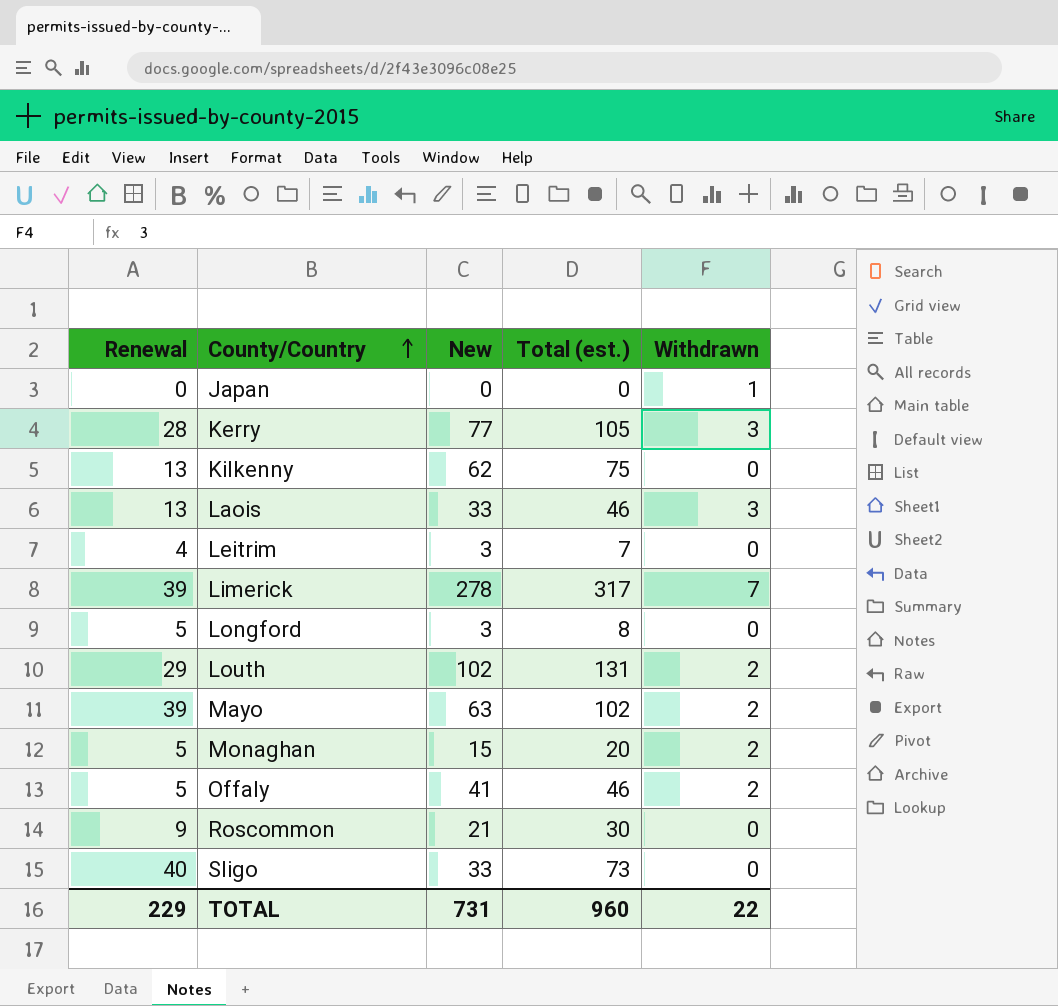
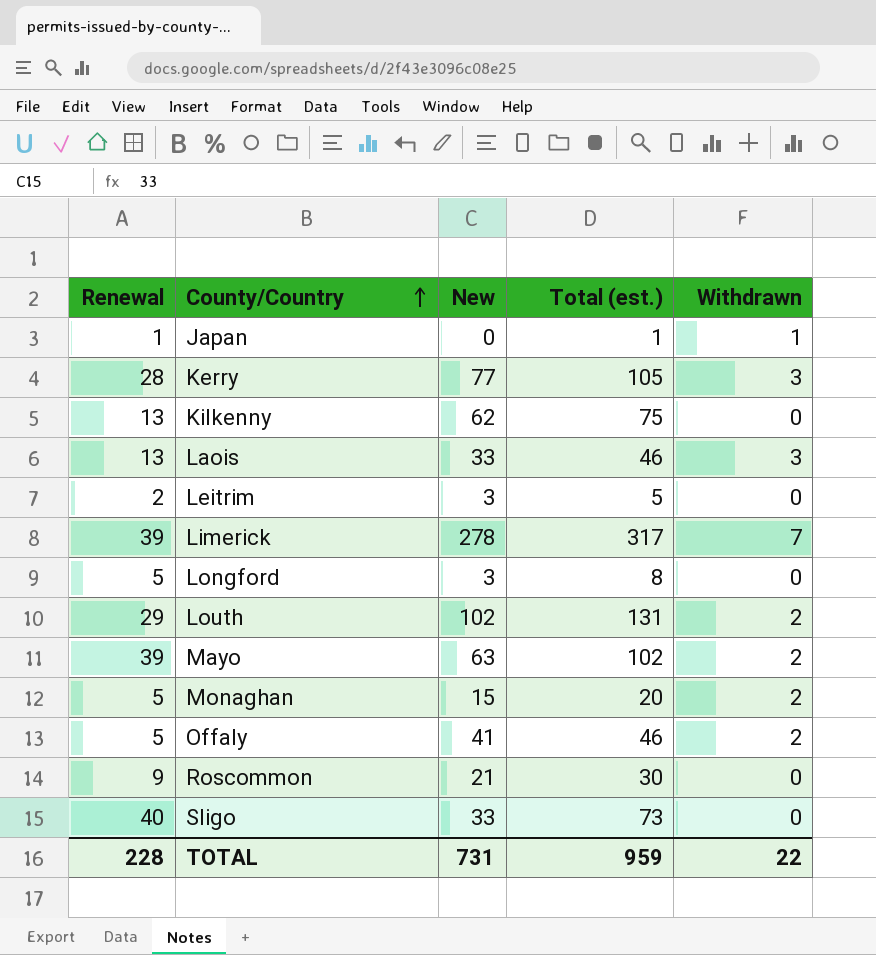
Japan | Renewal: 0 -> 1
Japan | Total (est.): 0 -> 1
Leitrim | Renewal: 4 -> 2
Leitrim | Total (est.): 7 -> 5
TOTAL | Renewal: 229 -> 228
TOTAL | Total (est.): 960 -> 959

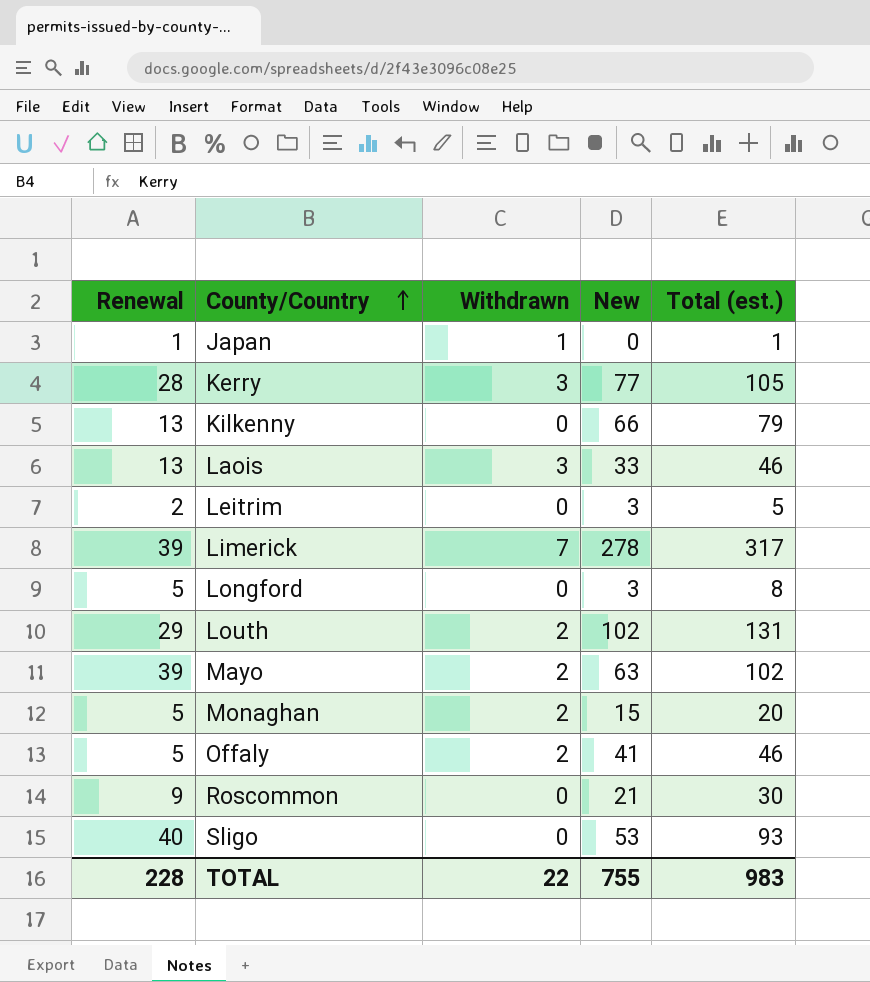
column Withdrawn | position: 5 -> 3
Kilkenny | New: 62 -> 66
Kilkenny | Total (est.): 75 -> 79
Sligo | New: 33 -> 53
Sligo | Total (est.): 73 -> 93
TOTAL | New: 731 -> 755
TOTAL | Total (est.): 959 -> 983

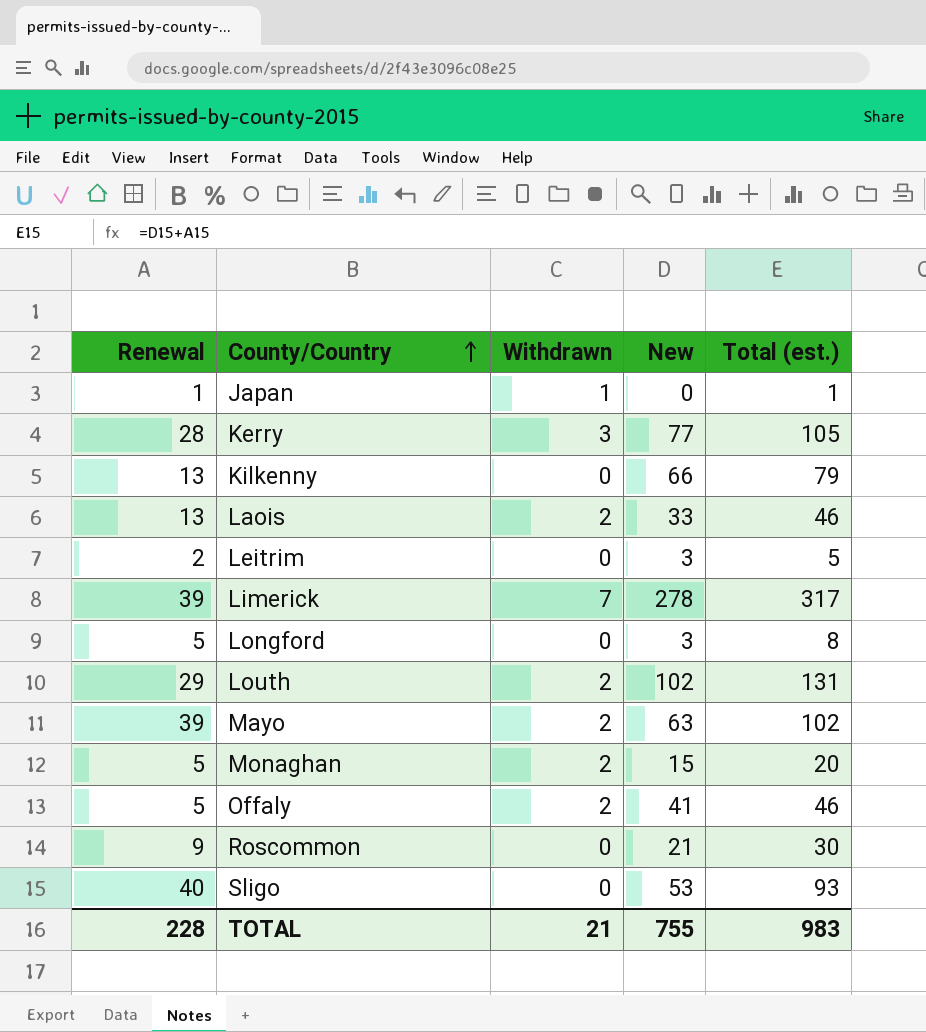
Laois | Withdrawn: 3 -> 2
TOTAL | Withdrawn: 22 -> 21

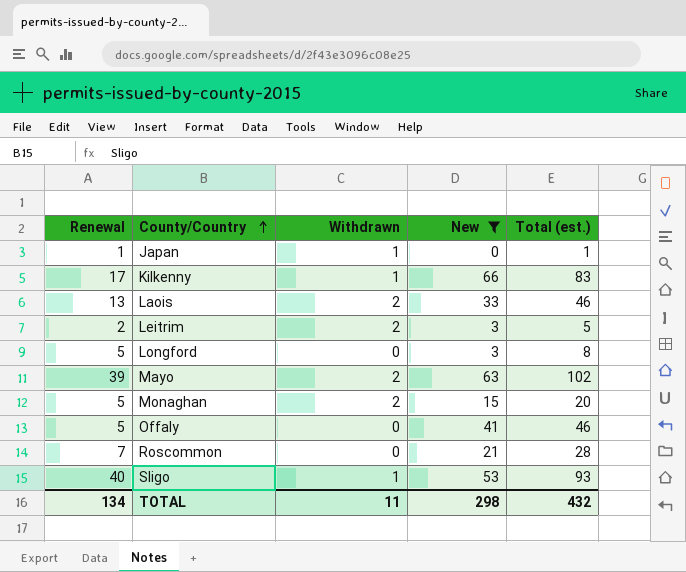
filter: none -> New <= 66
Kilkenny | Renewal: 13 -> 17
Kilkenny | Withdrawn: 0 -> 1
Kilkenny | Total (est.): 79 -> 83
Leitrim | Withdrawn: 0 -> 2
Offaly | Withdrawn: 2 -> 0
Roscommon | Renewal: 9 -> 7
Roscommon | Total (est.): 30 -> 28
Sligo | Withdrawn: 0 -> 1
TOTAL | Renewal: 228 -> 134
TOTAL | Withdrawn: 21 -> 11
TOTAL | New: 755 -> 298
TOTAL | Total (est.): 983 -> 432

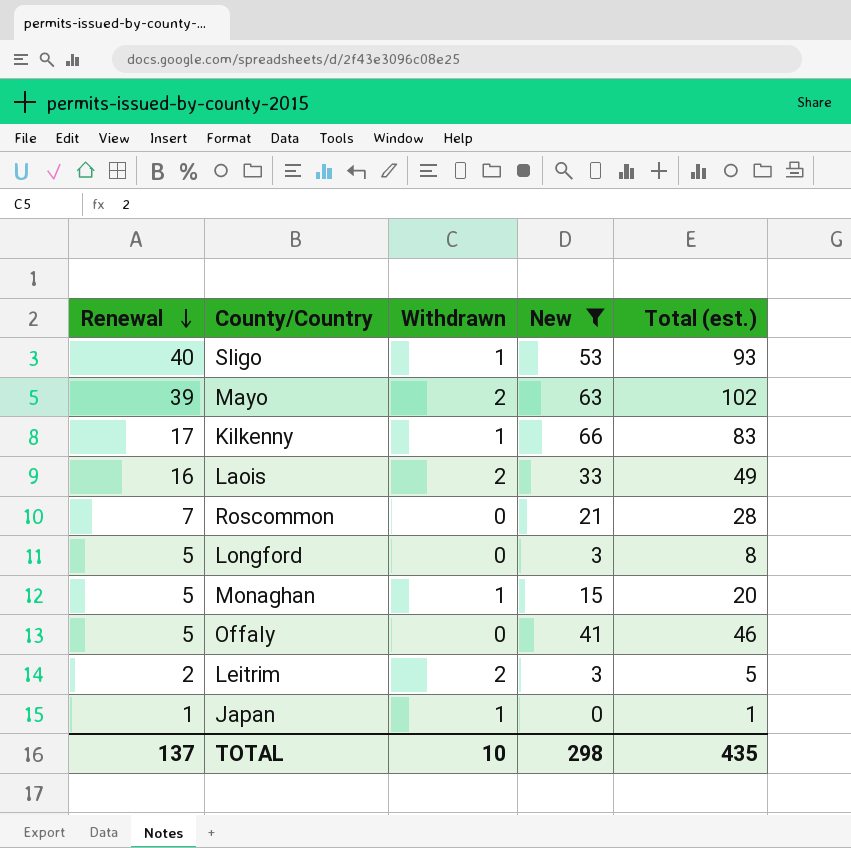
row order: County/Country ascending -> Renewal descending
Laois | Renewal: 13 -> 16
Laois | Total (est.): 46 -> 49
Monaghan | Withdrawn: 2 -> 1
TOTAL | Renewal: 134 -> 137
TOTAL | Withdrawn: 11 -> 10
TOTAL | Total (est.): 432 -> 435

